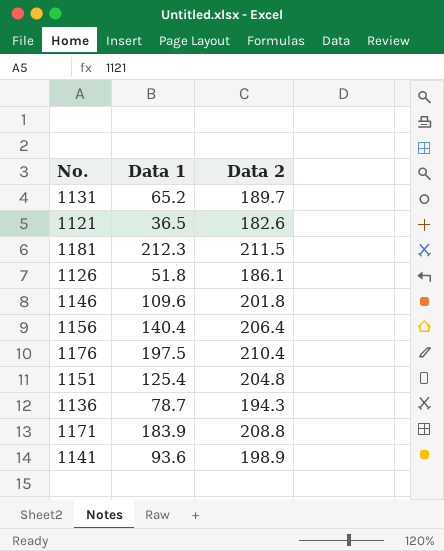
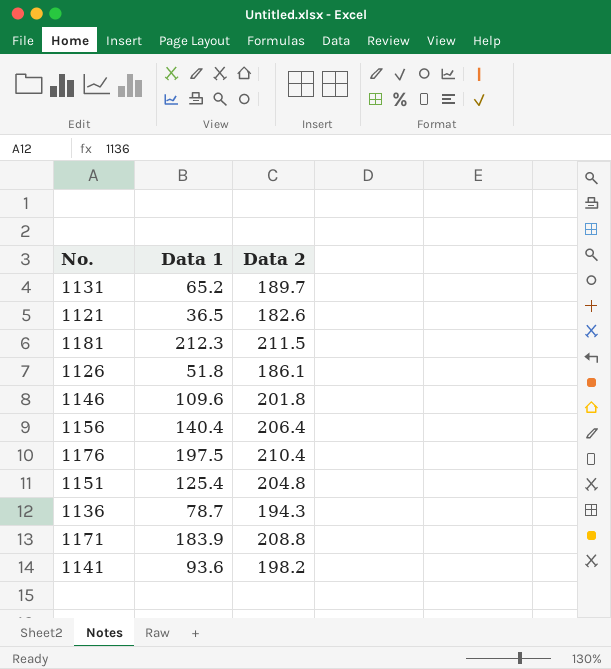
1141 | Data 2: 198.9 -> 198.2

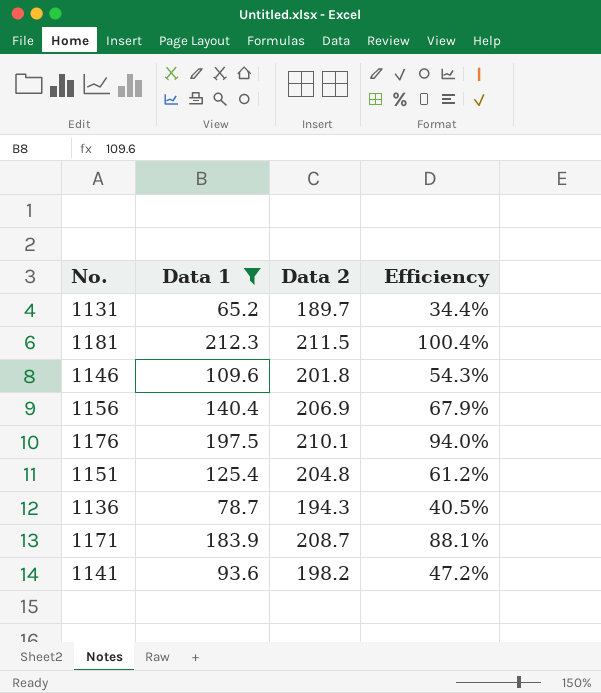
filter: none -> Data 1 >= 65.2
column Efficiency | formula: none -> [Data 1] / [Data 2]
1156 | Data 2: 206.4 -> 206.9
1176 | Data 2: 210.4 -> 210.1
1171 | Data 2: 208.8 -> 208.7

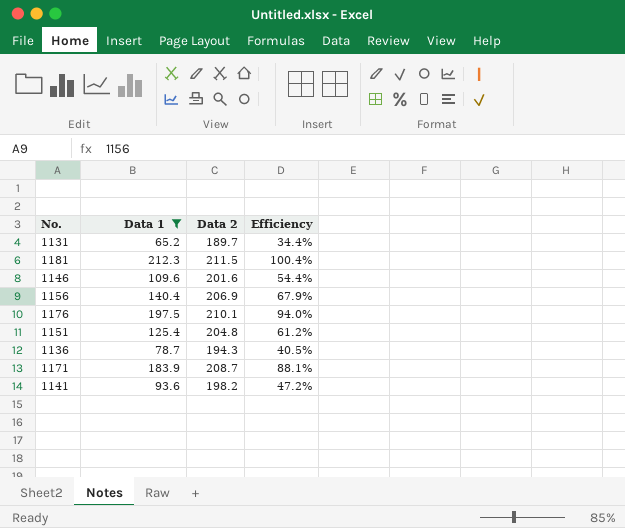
1146 | Data 2: 201.8 -> 201.6
1146 | Efficiency: 54.3% -> 54.4%

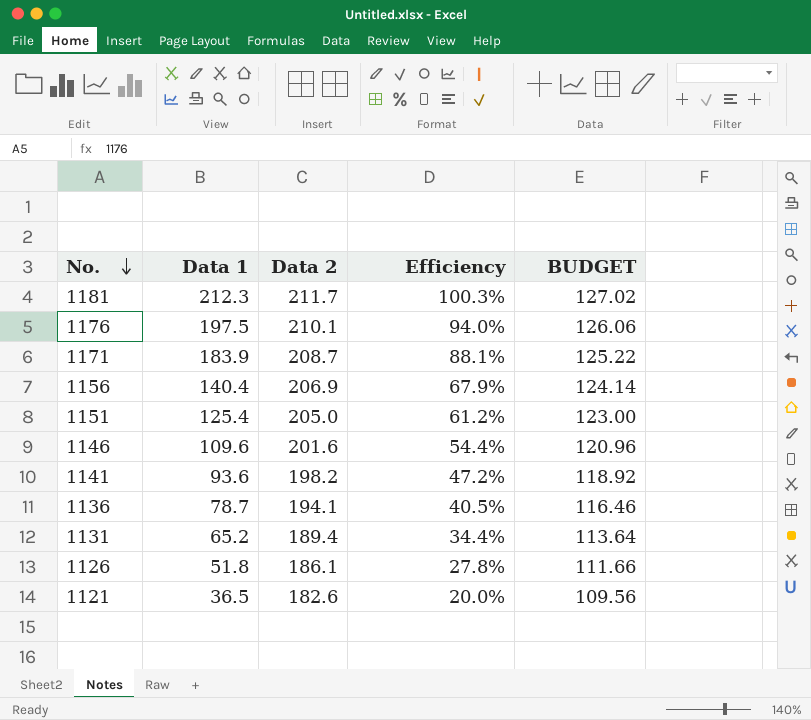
filter: Data 1 >= 65.2 -> none
row order: none -> No. descending
column BUDGET | formula: none -> [Data 2] * 0.6
1181 | Data 2: 211.5 -> 211.7
1181 | Efficiency: 100.4% -> 100.3%
1151 | Data 2: 204.8 -> 205.0
1136 | Data 2: 194.3 -> 194.1
1131 | Data 2: 189.7 -> 189.4

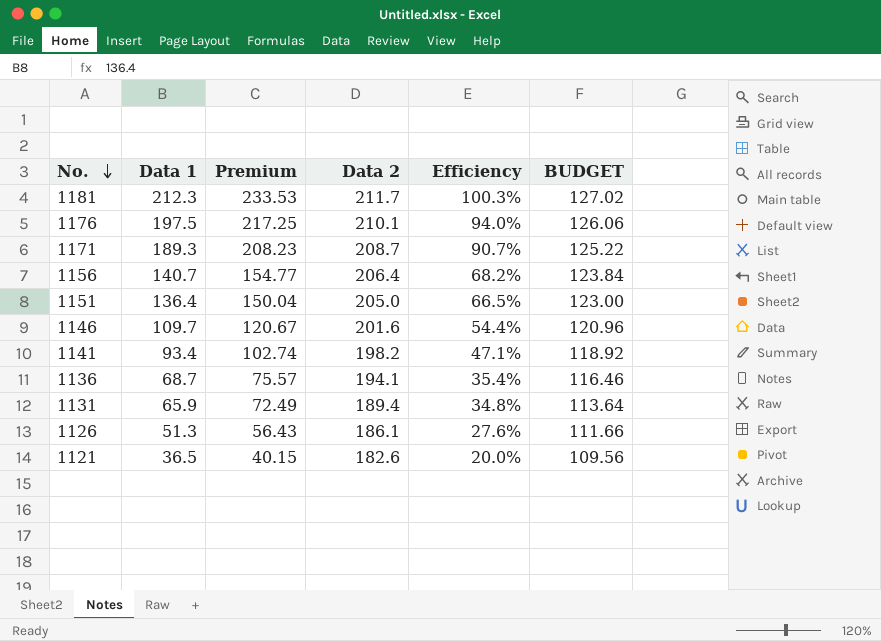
column Premium | formula: none -> [Data 1] * 1.1
1171 | Data 1: 183.9 -> 189.3
1171 | Efficiency: 88.1% -> 90.7%
1156 | Data 1: 140.4 -> 140.7
1156 | Data 2: 206.9 -> 206.4
1156 | Efficiency: 67.9% -> 68.2%
1156 | BUDGET: 124.14 -> 123.84
1151 | Data 1: 125.4 -> 136.4
1151 | Efficiency: 61.2% -> 66.5%
1146 | Data 1: 109.6 -> 109.7
1141 | Data 1: 93.6 -> 93.4
1141 | Efficiency: 47.2% -> 47.1%
1136 | Data 1: 78.7 -> 68.7
1136 | Efficiency: 40.5% -> 35.4%
1131 | Data 1: 65.2 -> 65.9
1131 | Efficiency: 34.4% -> 34.8%
1126 | Data 1: 51.8 -> 51.3
1126 | Efficiency: 27.8% -> 27.6%

